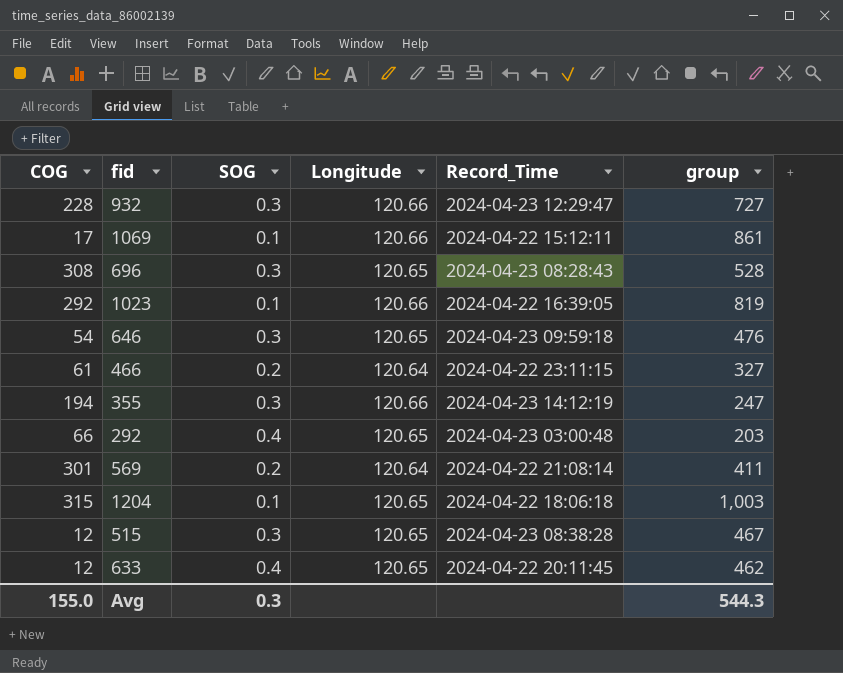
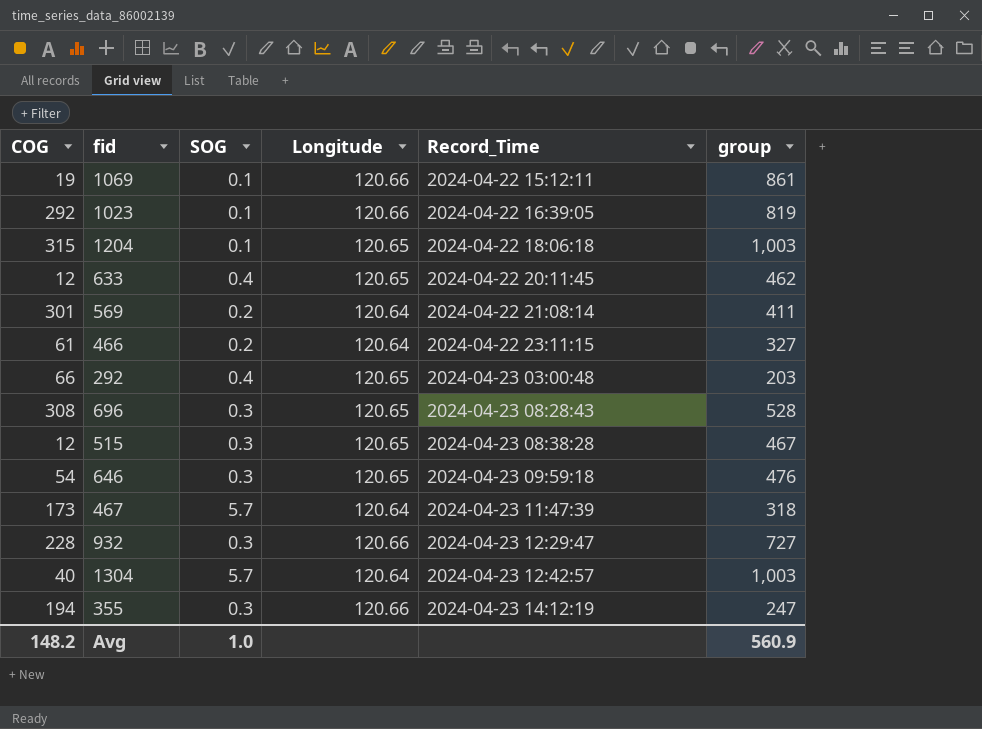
row order: none -> Record_Time ascending
1069 | COG: 17 -> 19
row 467: none -> 173 | 5.7 | 120.64 | 2024-04-23 11:47:39 | 318
row 1304: none -> 40 | 5.7 | 120.64 | 2024-04-23 12:42:57 | 1,003
Avg | COG: 155.0 -> 148.2
Avg | SOG: 0.3 -> 1.0
Avg | group: 544.3 -> 560.9

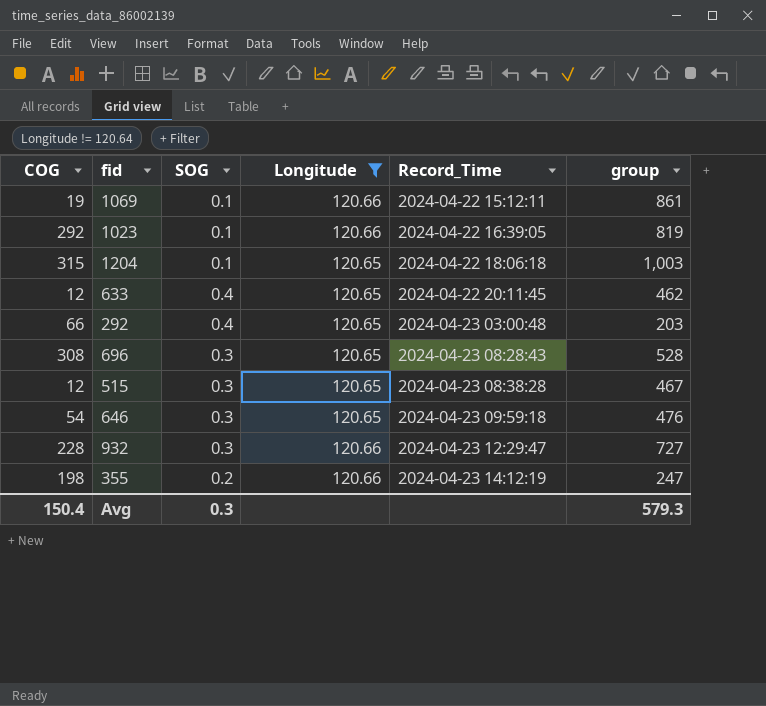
filter: none -> Longitude != 120.64
355 | COG: 194 -> 198
355 | SOG: 0.3 -> 0.2
Avg | COG: 148.2 -> 150.4
Avg | SOG: 1.0 -> 0.3
Avg | group: 560.9 -> 579.3

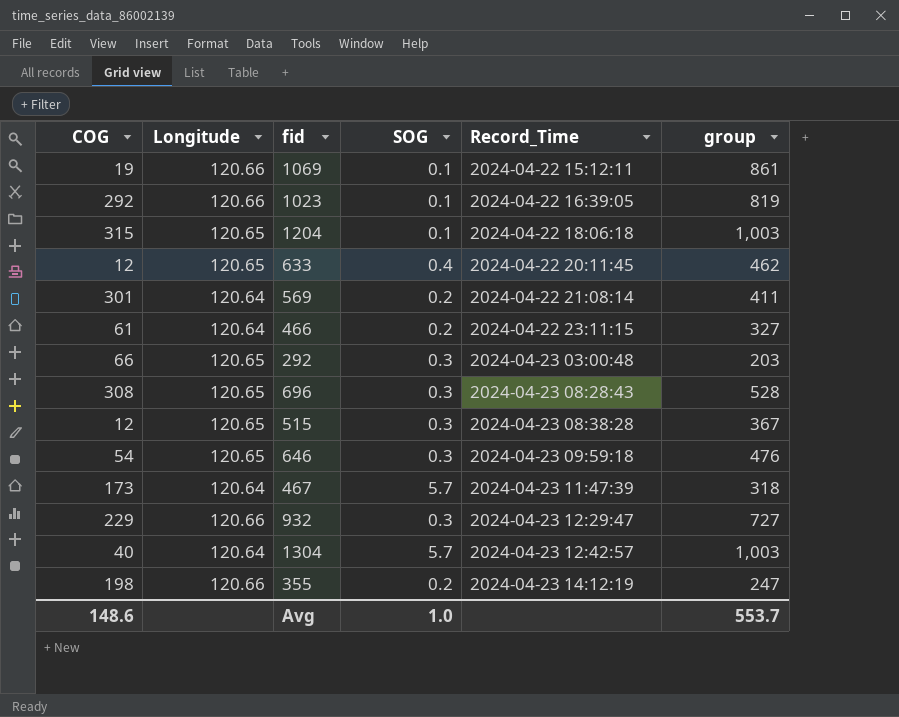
filter: Longitude != 120.64 -> none
column Longitude | position: 4 -> 2
292 | SOG: 0.4 -> 0.3
515 | group: 467 -> 367
932 | COG: 228 -> 229
Avg | COG: 150.4 -> 148.6
Avg | SOG: 0.3 -> 1.0
Avg | group: 579.3 -> 553.7

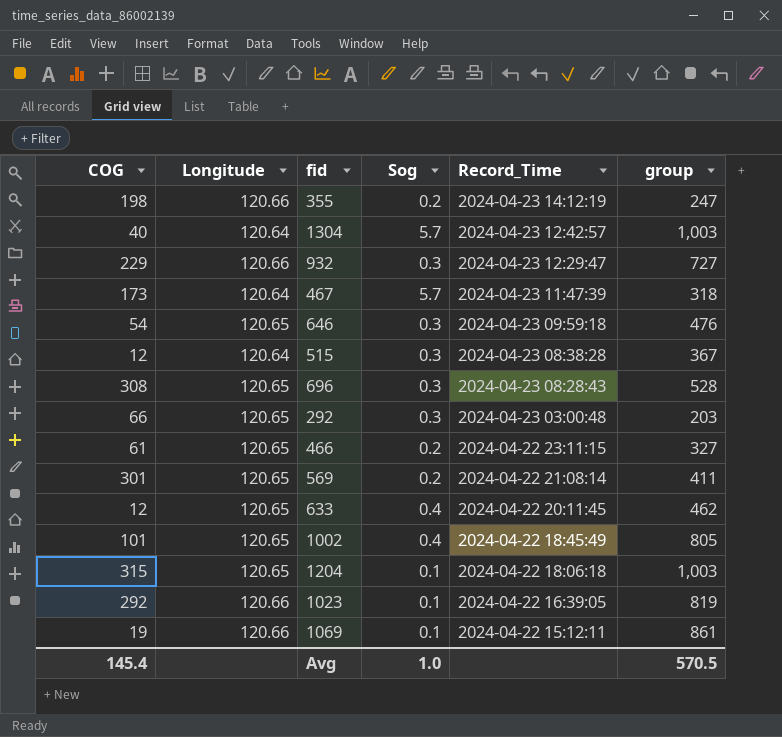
row order: Record_Time ascending -> Record_Time descending
column name: SOG -> Sog
515 | Longitude: 120.65 -> 120.64
466 | Longitude: 120.64 -> 120.65
569 | Longitude: 120.64 -> 120.65
row 1002: none -> 101 | 120.65 | 0.4 | 2024-04-22 18:45:49 | 805
Avg | COG: 148.6 -> 145.4
Avg | group: 553.7 -> 570.5

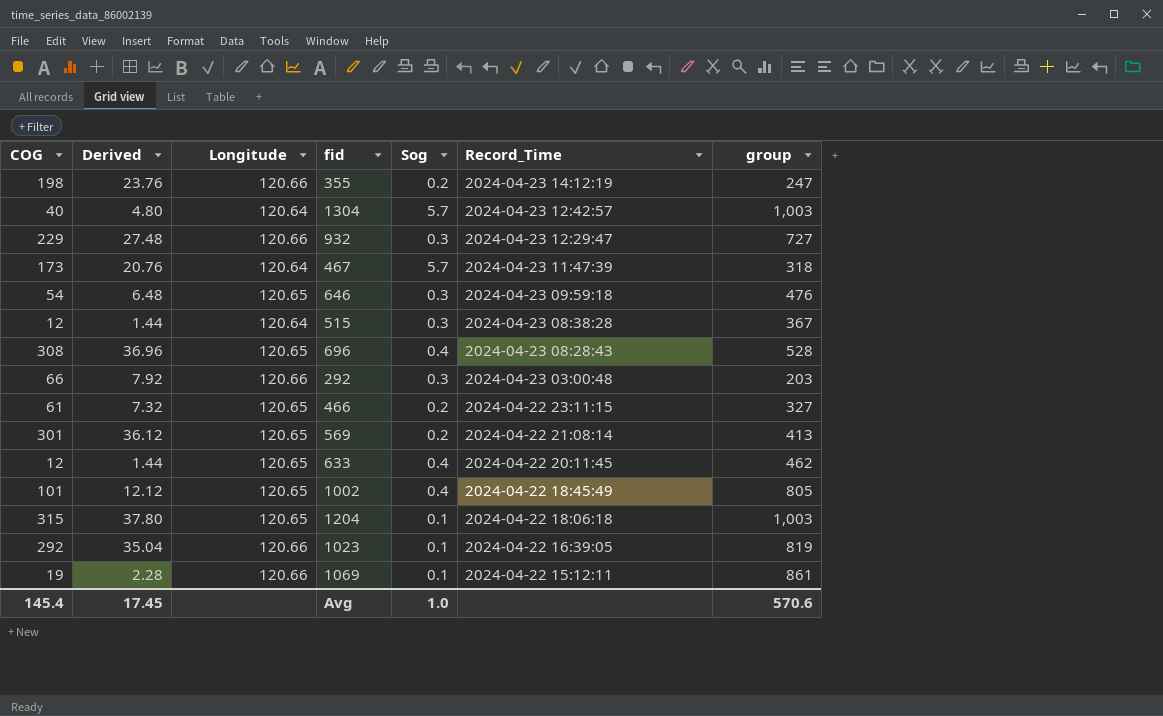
column Derived | formula: none -> [COG] * 0.12
696 | Sog: 0.3 -> 0.4
292 | Longitude: 120.65 -> 120.66
569 | group: 411 -> 413
Avg | group: 570.5 -> 570.6

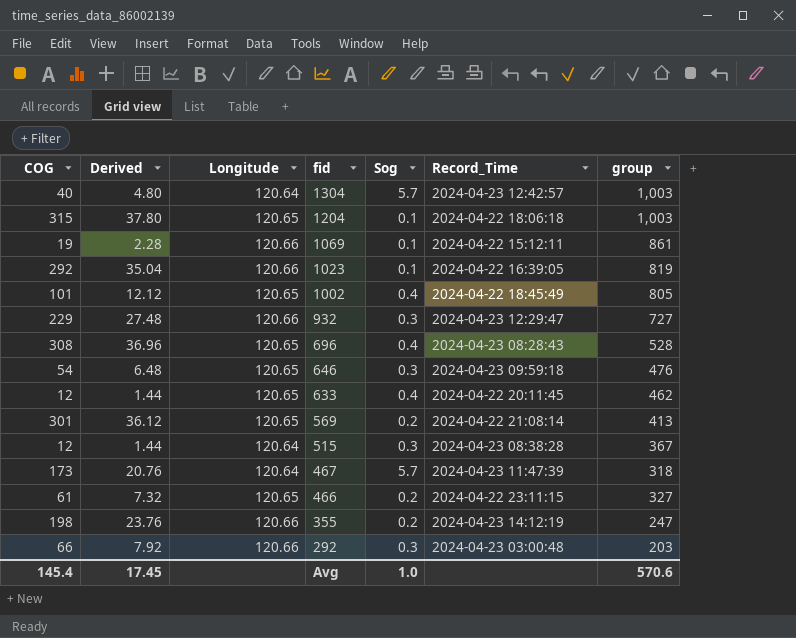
row order: Record_Time descending -> fid descending

